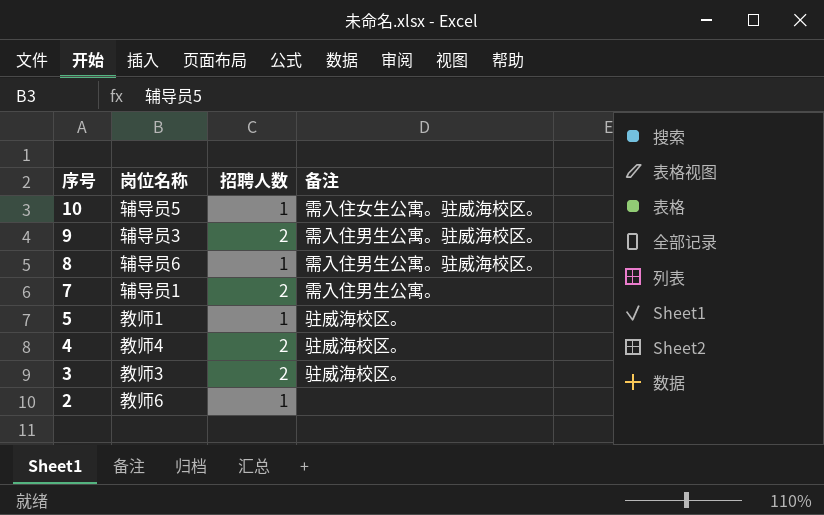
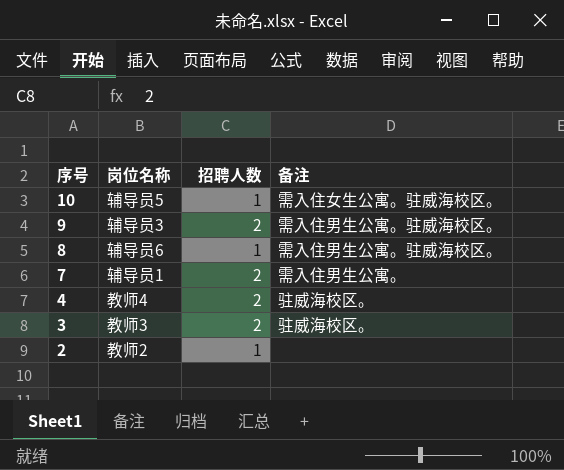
row 5: 教师1 | 1 | 驻威海校区。 -> none
2 | 岗位名称: 教师6 -> 教师2

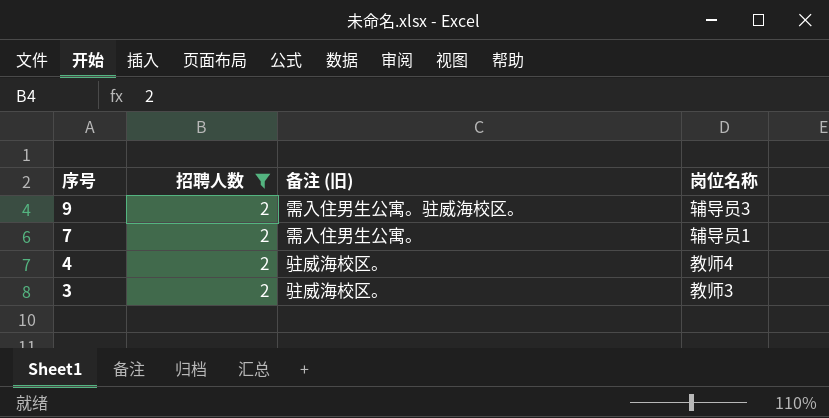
filter: none -> 招聘人数 = 2
column name: 备注 -> 备注 (旧)
column 岗位名称 | position: 2 -> 4

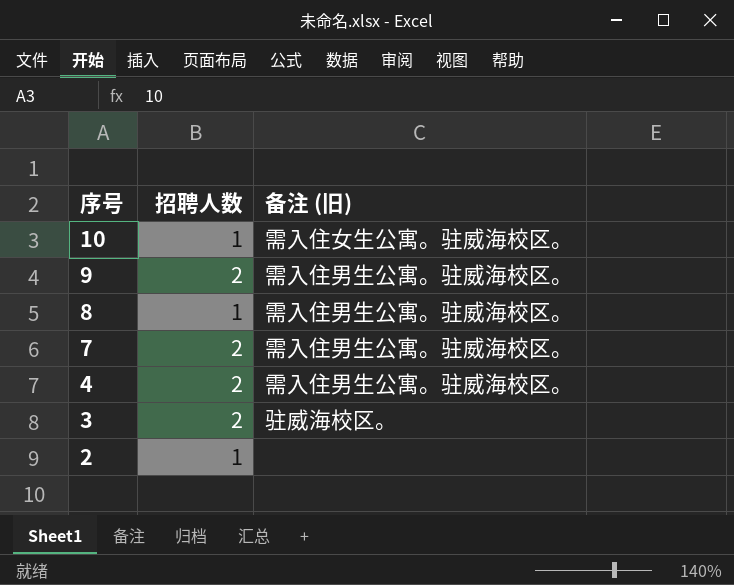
filter: 招聘人数 = 2 -> none
column 岗位名称 | position: 4 -> none
7 | 备注 (旧): 需入住男生公寓。 -> 需入住男生公寓。驻威海校区。
4 | 备注 (旧): 驻威海校区。 -> 需入住男生公寓。驻威海校区。

